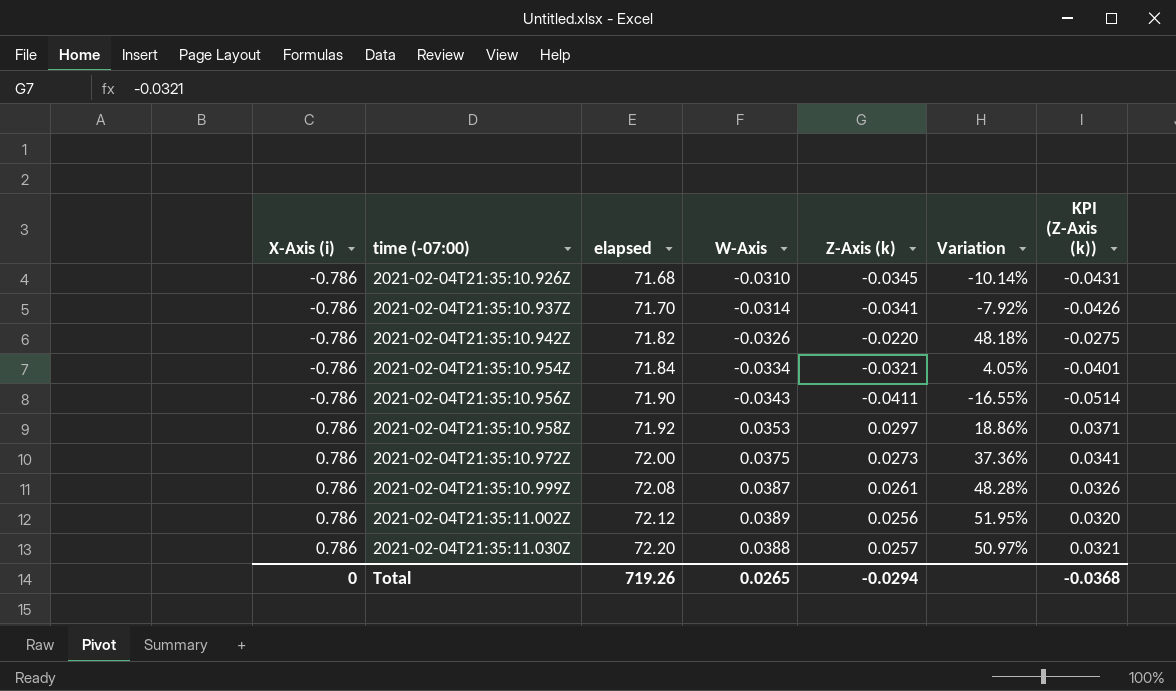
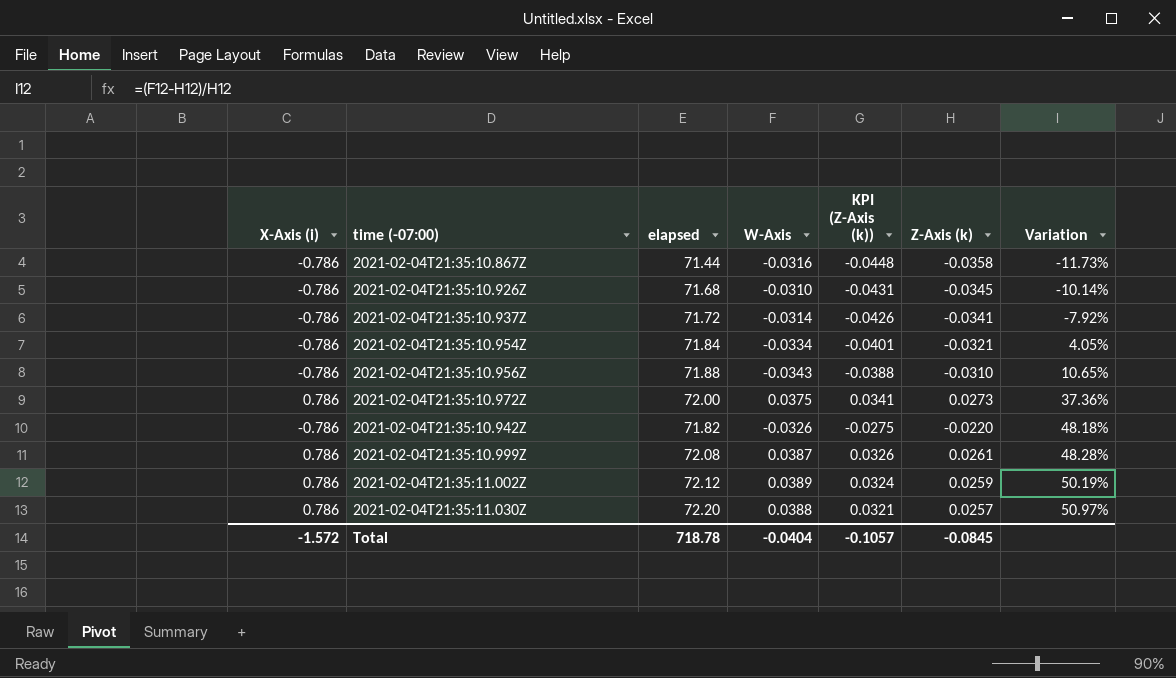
row order: X-Axis (i) ascending -> Variation ascending
column KPI (Z-Axis (k)) | position: 7 -> 5
row 2021-02-04T21:35:10.958Z: 0.786 | 71.92 | 0.0353 | 0.0297 | 18.86% | 0.0371 -> none
row 2021-02-04T21:35:10.867Z: none -> -0.786 | 71.44 | -0.0316 | -0.0448 | -0.0358 | -11.73%
2021-02-04T21:35:10.937Z | elapsed: 71.70 -> 71.72
2021-02-04T21:35:10.956Z | elapsed: 71.90 -> 71.88
2021-02-04T21:35:10.956Z | KPI (Z-Axis (k)): -0.0514 -> -0.0388
2021-02-04T21:35:10.956Z | Z-Axis (k): -0.0411 -> -0.0310
2021-02-04T21:35:10.956Z | Variation: -16.55% -> 10.65%
2021-02-04T21:35:11.002Z | KPI (Z-Axis (k)): 0.0320 -> 0.0324
2021-02-04T21:35:11.002Z | Z-Axis (k): 0.0256 -> 0.0259
2021-02-04T21:35:11.002Z | Variation: 51.95% -> 50.19%
Total | X-Axis (i): 0 -> -1.572
Total | elapsed: 719.26 -> 718.78
Total | W-Axis: 0.0265 -> -0.0404
Total | KPI (Z-Axis (k)): -0.0368 -> -0.1057
Total | Z-Axis (k): -0.0294 -> -0.0845

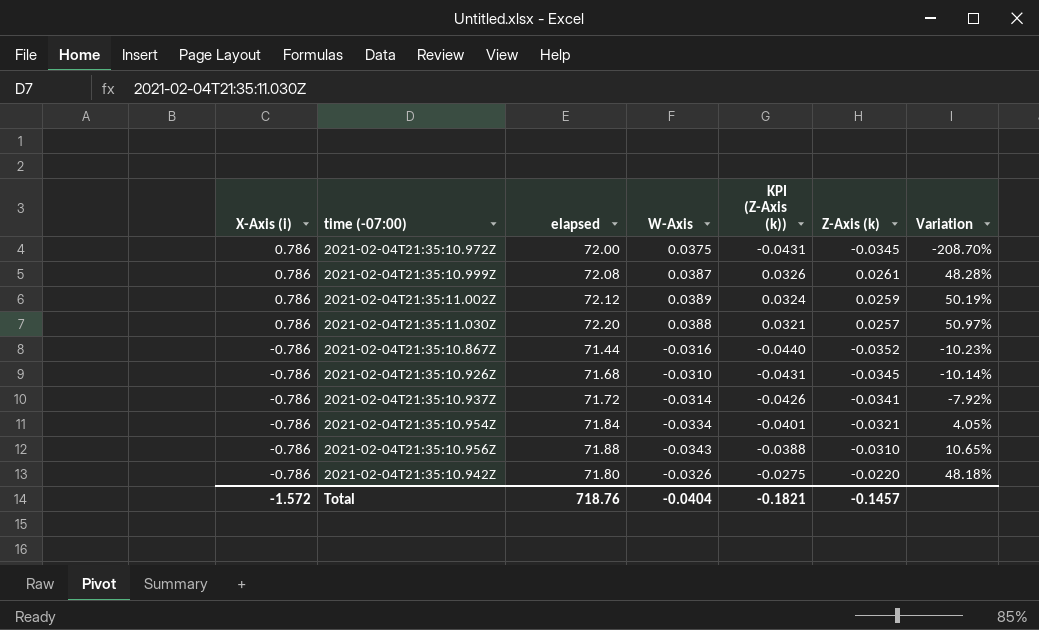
row order: Variation ascending -> X-Axis (i) descending
2021-02-04T21:35:10.972Z | KPI (Z-Axis (k)): 0.0341 -> -0.0431
2021-02-04T21:35:10.972Z | Z-Axis (k): 0.0273 -> -0.0345
2021-02-04T21:35:10.972Z | Variation: 37.36% -> -208.70%
2021-02-04T21:35:10.867Z | KPI (Z-Axis (k)): -0.0448 -> -0.0440
2021-02-04T21:35:10.867Z | Z-Axis (k): -0.0358 -> -0.0352
2021-02-04T21:35:10.867Z | Variation: -11.73% -> -10.23%
2021-02-04T21:35:10.942Z | elapsed: 71.82 -> 71.80
Total | elapsed: 718.78 -> 718.76
Total | KPI (Z-Axis (k)): -0.1057 -> -0.1821
Total | Z-Axis (k): -0.0845 -> -0.1457

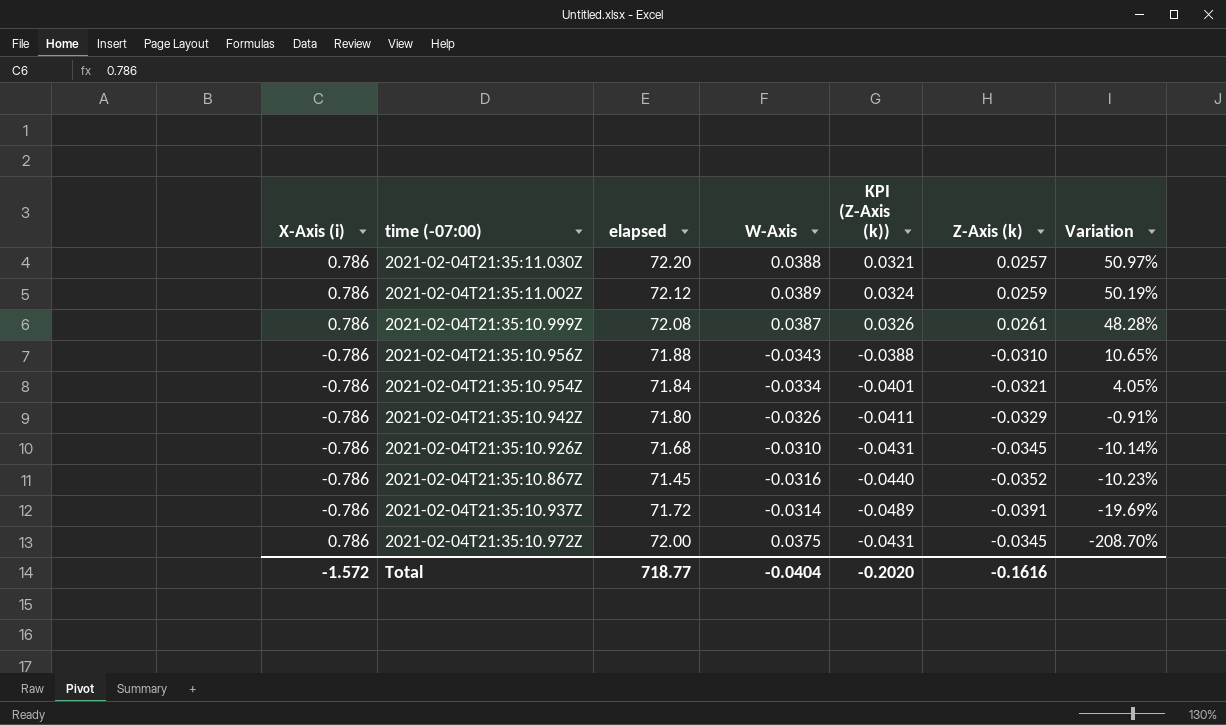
row order: X-Axis (i) descending -> Variation descending
2021-02-04T21:35:10.942Z | KPI (Z-Axis (k)): -0.0275 -> -0.0411
2021-02-04T21:35:10.942Z | Z-Axis (k): -0.0220 -> -0.0329
2021-02-04T21:35:10.942Z | Variation: 48.18% -> -0.91%
2021-02-04T21:35:10.867Z | elapsed: 71.44 -> 71.45
2021-02-04T21:35:10.937Z | KPI (Z-Axis (k)): -0.0426 -> -0.0489
2021-02-04T21:35:10.937Z | Z-Axis (k): -0.0341 -> -0.0391
2021-02-04T21:35:10.937Z | Variation: -7.92% -> -19.69%
Total | elapsed: 718.76 -> 718.77
Total | KPI (Z-Axis (k)): -0.1821 -> -0.2020
Total | Z-Axis (k): -0.1457 -> -0.1616

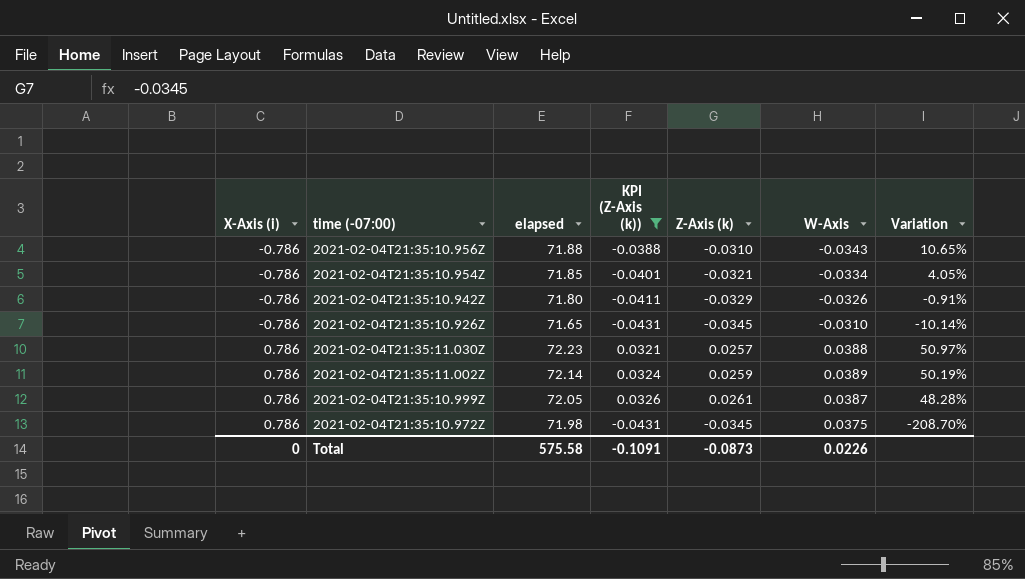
filter: none -> KPI (Z-Axis (k)) >= -0.0431
row order: Variation descending -> X-Axis (i) ascending
column W-Axis | position: 4 -> 6
2021-02-04T21:35:10.954Z | elapsed: 71.84 -> 71.85
2021-02-04T21:35:10.926Z | elapsed: 71.68 -> 71.65
2021-02-04T21:35:11.030Z | elapsed: 72.20 -> 72.23
2021-02-04T21:35:11.002Z | elapsed: 72.12 -> 72.14
2021-02-04T21:35:10.999Z | elapsed: 72.08 -> 72.05
2021-02-04T21:35:10.972Z | elapsed: 72.00 -> 71.98
Total | X-Axis (i): -1.572 -> 0
Total | elapsed: 718.77 -> 575.58
Total | KPI (Z-Axis (k)): -0.2020 -> -0.1091
Total | Z-Axis (k): -0.1616 -> -0.0873
Total | W-Axis: -0.0404 -> 0.0226

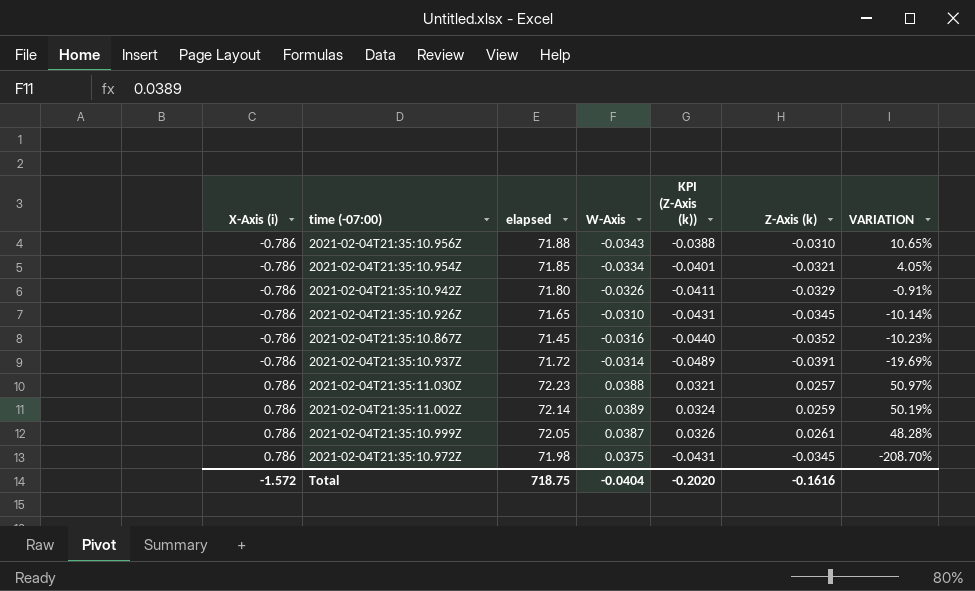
filter: KPI (Z-Axis (k)) >= -0.0431 -> none
column W-Axis | position: 6 -> 4
column name: Variation -> VARIATION
Total | X-Axis (i): 0 -> -1.572
Total | elapsed: 575.58 -> 718.75
Total | W-Axis: 0.0226 -> -0.0404
Total | KPI (Z-Axis (k)): -0.1091 -> -0.2020
Total | Z-Axis (k): -0.0873 -> -0.1616

